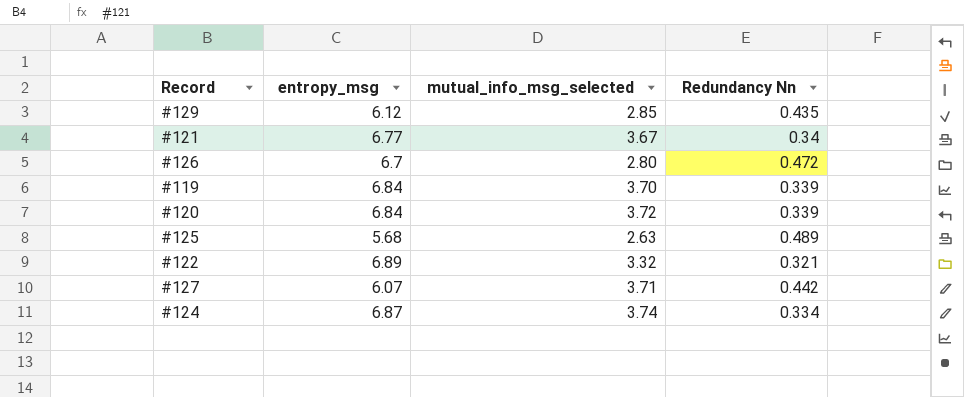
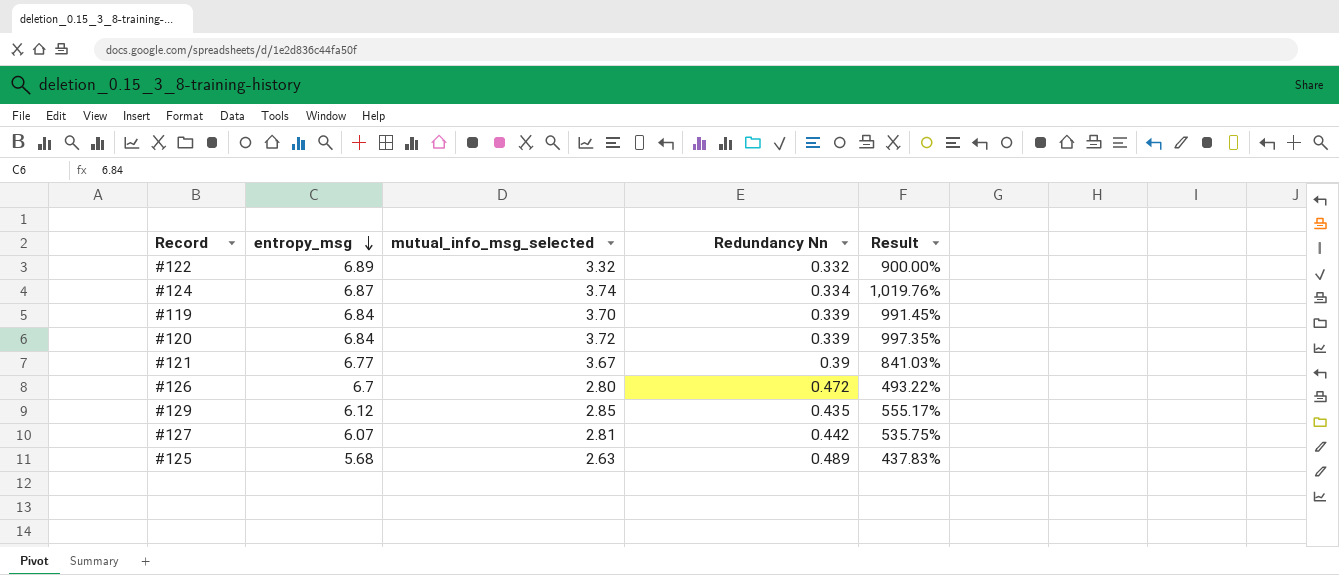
row order: none -> entropy_msg descending
column Result | formula: none -> ([mutual_info_msg_selected] - [Redundancy Nn]) / [Redundancy Nn]
#122 | Redundancy Nn: 0.321 -> 0.332
#121 | Redundancy Nn: 0.34 -> 0.39
#127 | mutual_info_msg_selected: 3.71 -> 2.81

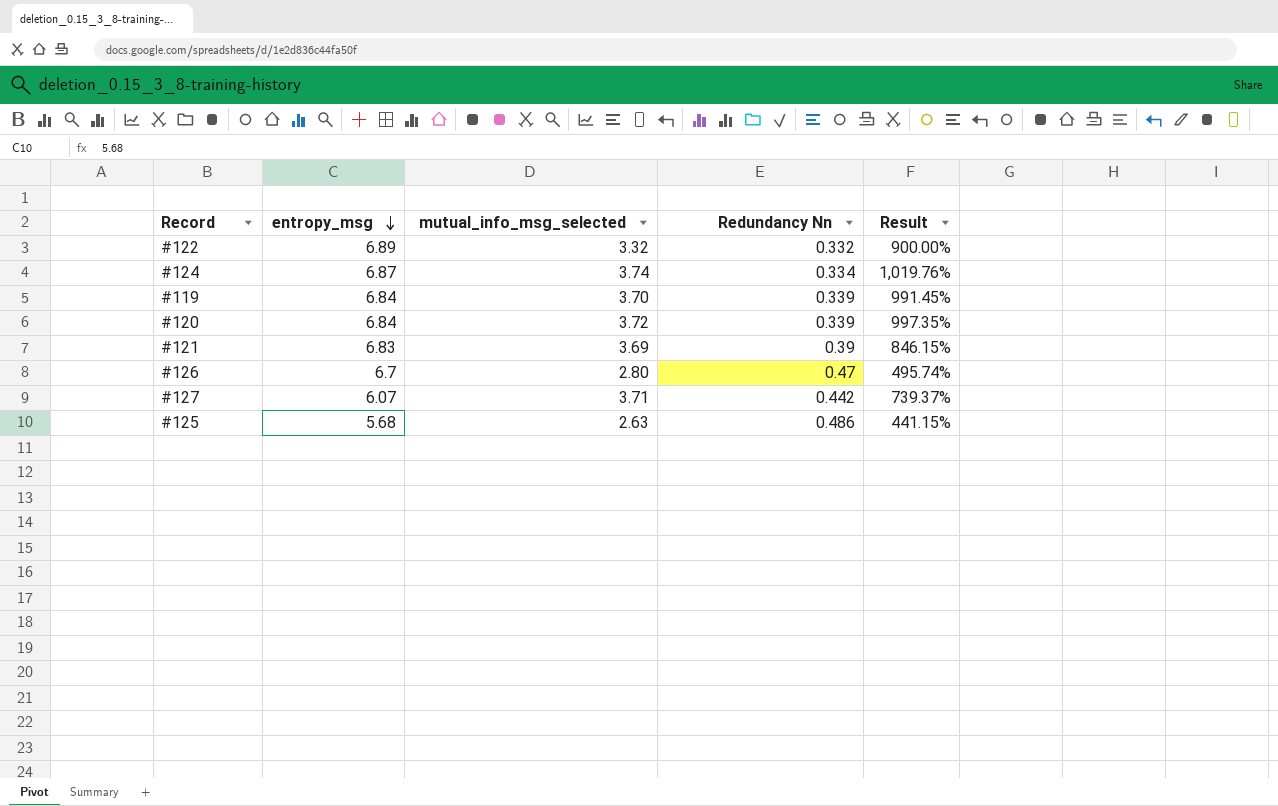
row #129: 6.12 | 2.85 | 0.435 | 555.17% -> none
#121 | entropy_msg: 6.77 -> 6.83
#121 | mutual_info_msg_selected: 3.67 -> 3.69
#121 | Result: 841.03% -> 846.15%
#126 | Redundancy Nn: 0.472 -> 0.47
#126 | Result: 493.22% -> 495.74%
#127 | mutual_info_msg_selected: 2.81 -> 3.71
#127 | Result: 535.75% -> 739.37%
#125 | Redundancy Nn: 0.489 -> 0.486
#125 | Result: 437.83% -> 441.15%

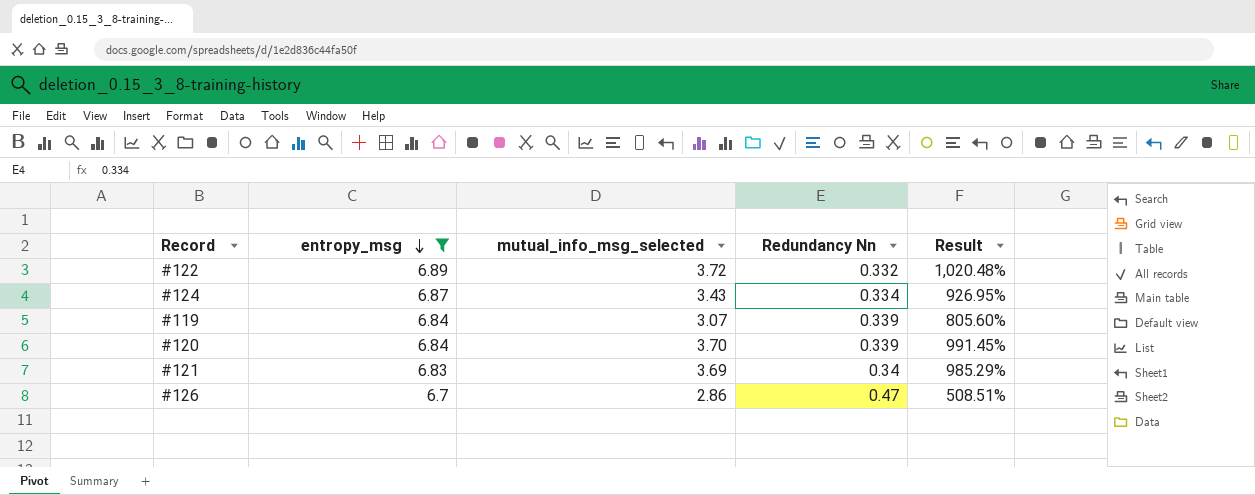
filter: none -> entropy_msg >= 6.7
#122 | mutual_info_msg_selected: 3.32 -> 3.72
#122 | Result: 900.00% -> 1,020.48%
#124 | mutual_info_msg_selected: 3.74 -> 3.43
#124 | Result: 1,019.76% -> 926.95%
#119 | mutual_info_msg_selected: 3.70 -> 3.07
#119 | Result: 991.45% -> 805.60%
#120 | mutual_info_msg_selected: 3.72 -> 3.70
#120 | Result: 997.35% -> 991.45%
#121 | Redundancy Nn: 0.39 -> 0.34
#121 | Result: 846.15% -> 985.29%
#126 | mutual_info_msg_selected: 2.80 -> 2.86
#126 | Result: 495.74% -> 508.51%

